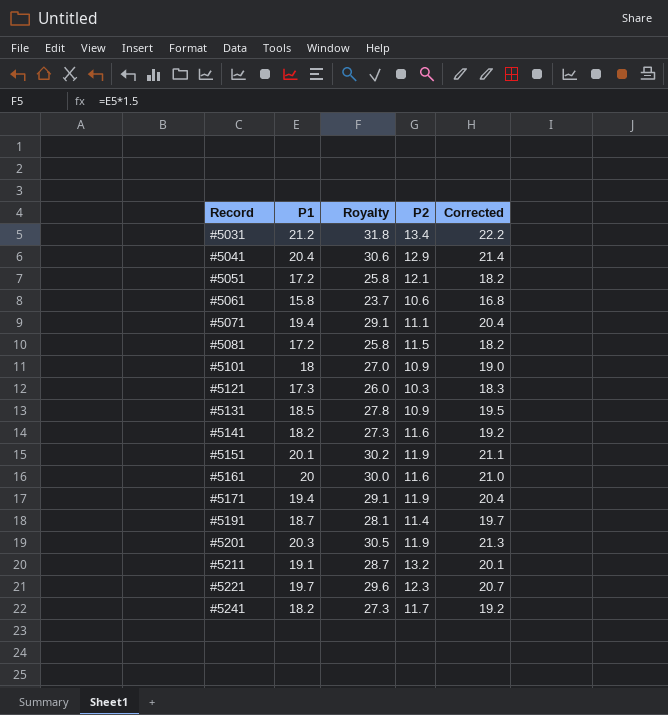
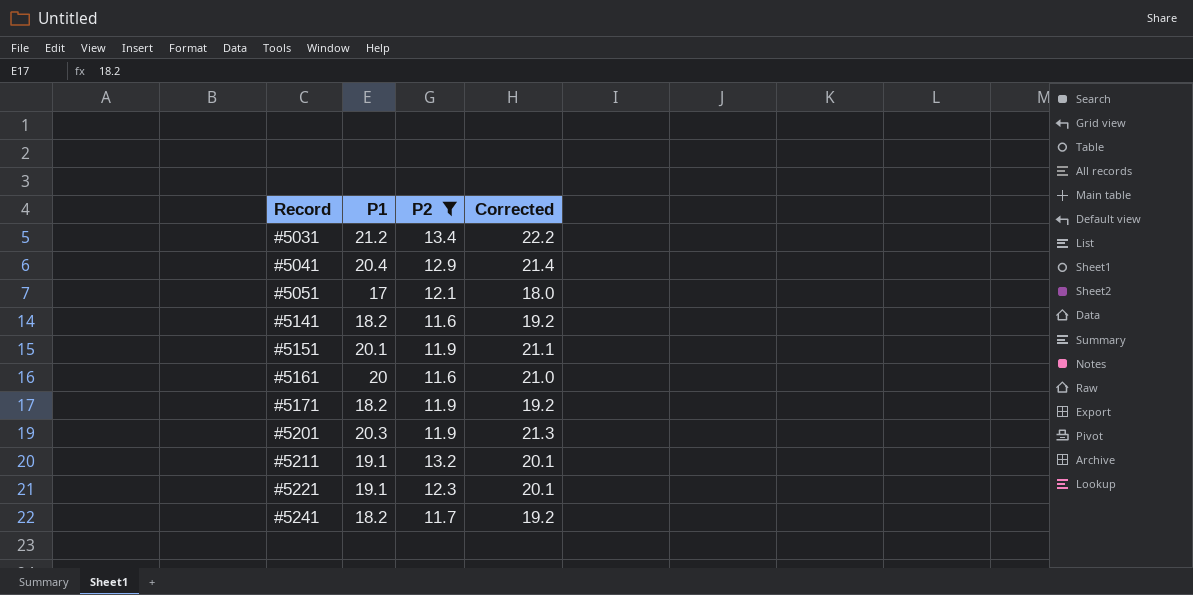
filter: none -> P2 >= 11.6
column Royalty | formula: [P1] * 1.5 -> none
#5051 | P1: 17.2 -> 17
#5051 | Corrected: 18.2 -> 18.0
#5171 | P1: 19.4 -> 18.2
#5171 | Corrected: 20.4 -> 19.2
#5221 | P1: 19.7 -> 19.1
#5221 | Corrected: 20.7 -> 20.1

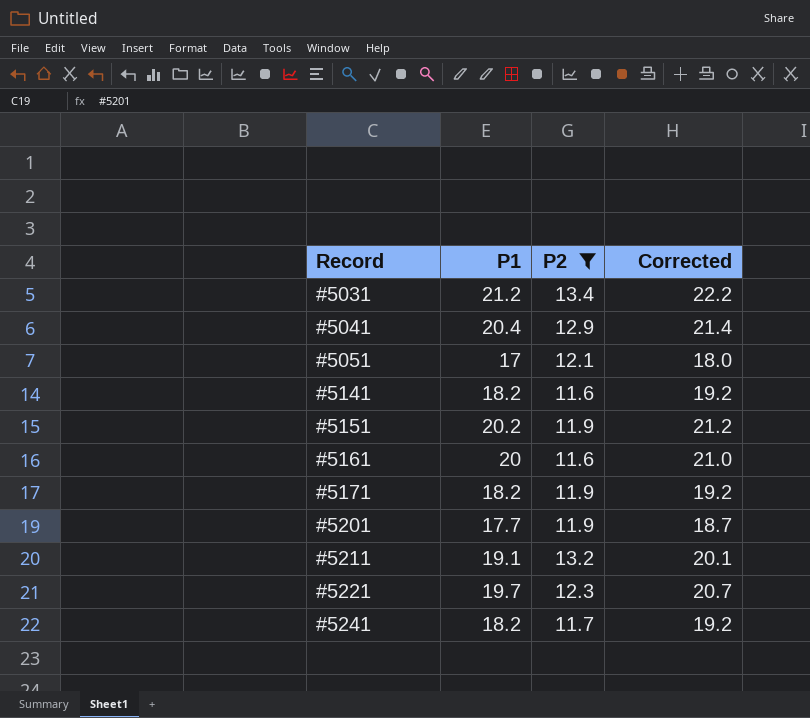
#5151 | P1: 20.1 -> 20.2
#5151 | Corrected: 21.1 -> 21.2
#5201 | P1: 20.3 -> 17.7
#5201 | Corrected: 21.3 -> 18.7
#5221 | P1: 19.1 -> 19.7
#5221 | Corrected: 20.1 -> 20.7

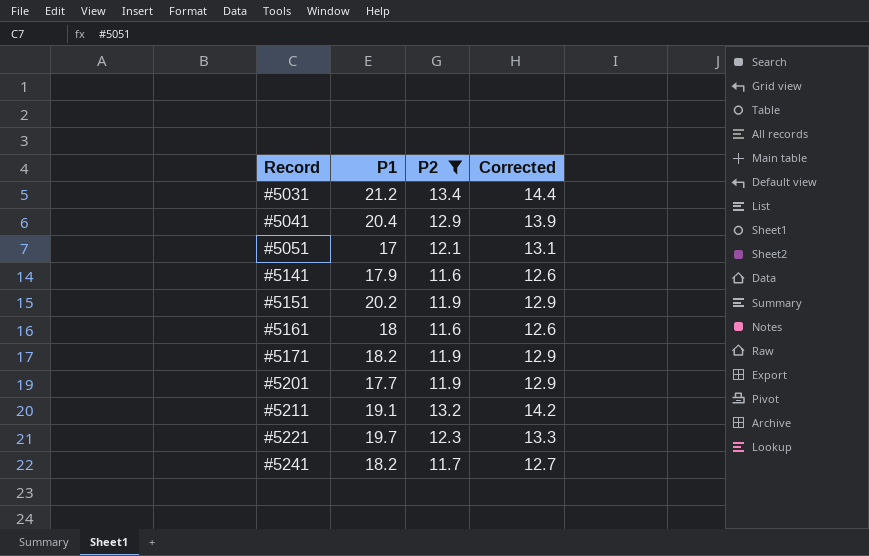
column Corrected | formula: [P1] + 1 -> [P2] + 1
#5141 | P1: 18.2 -> 17.9
#5161 | P1: 20 -> 18

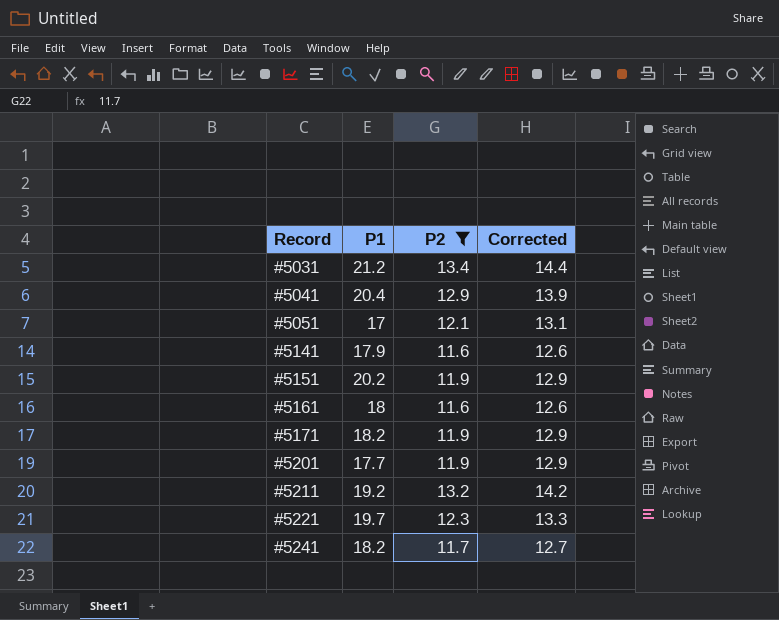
#5211 | P1: 19.1 -> 19.2

